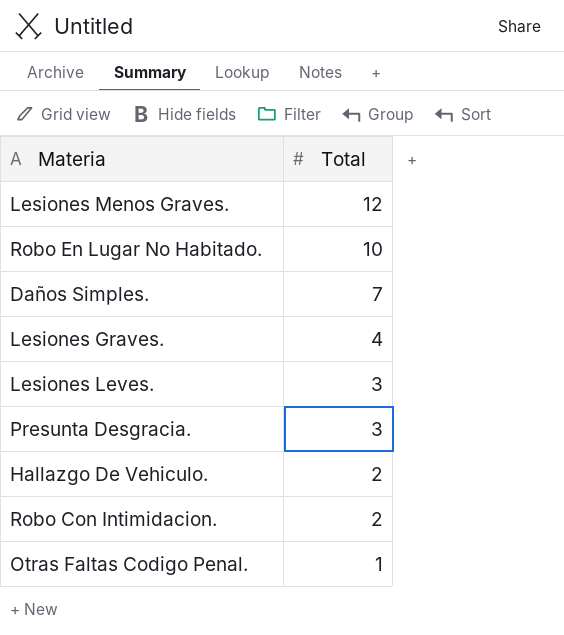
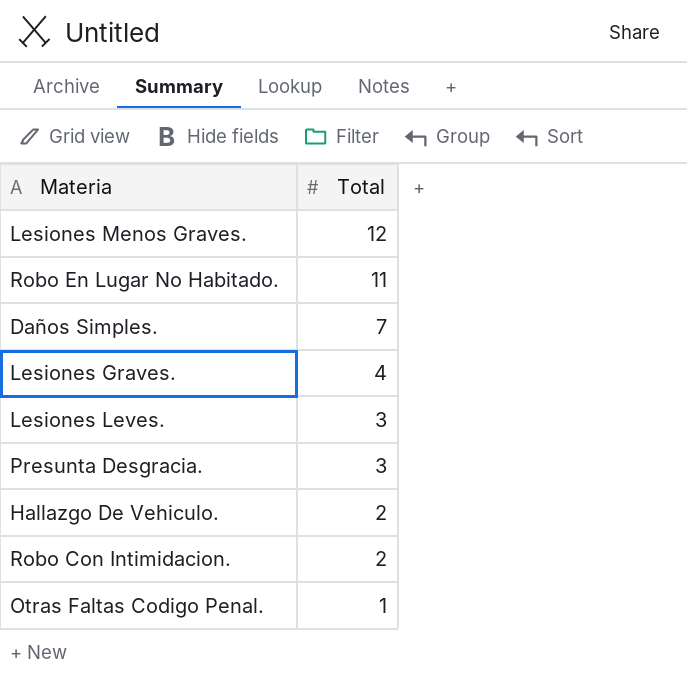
Robo En Lugar No Habitado. | Total: 10 -> 11

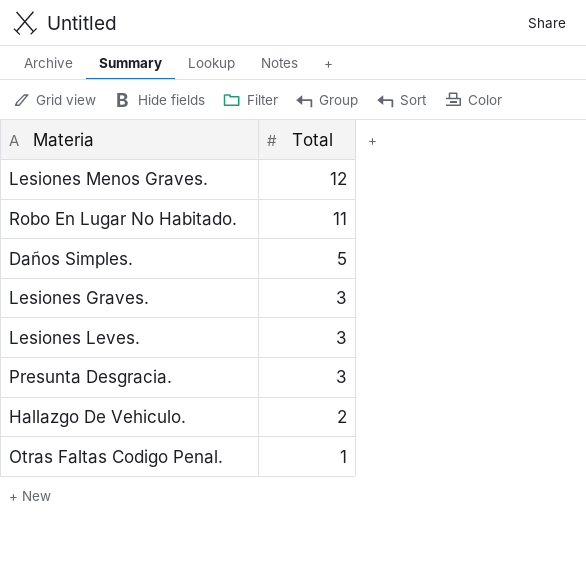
row Robo Con Intimidacion.: 2 -> none
Daños Simples. | Total: 7 -> 5
Lesiones Graves. | Total: 4 -> 3

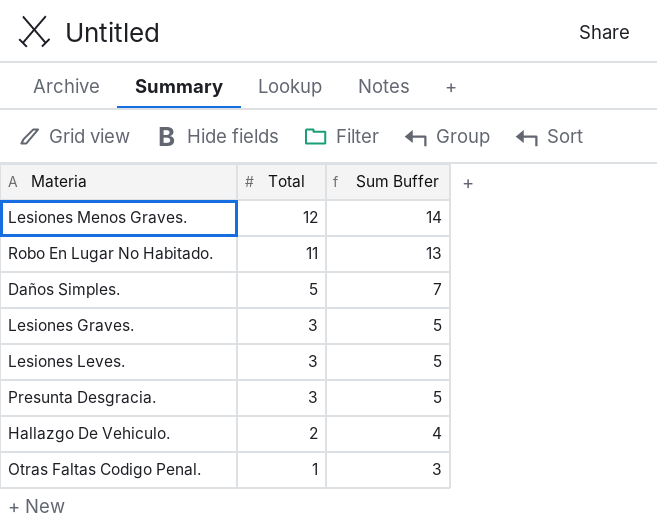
column Sum Buffer | formula: none -> [Total] + 2

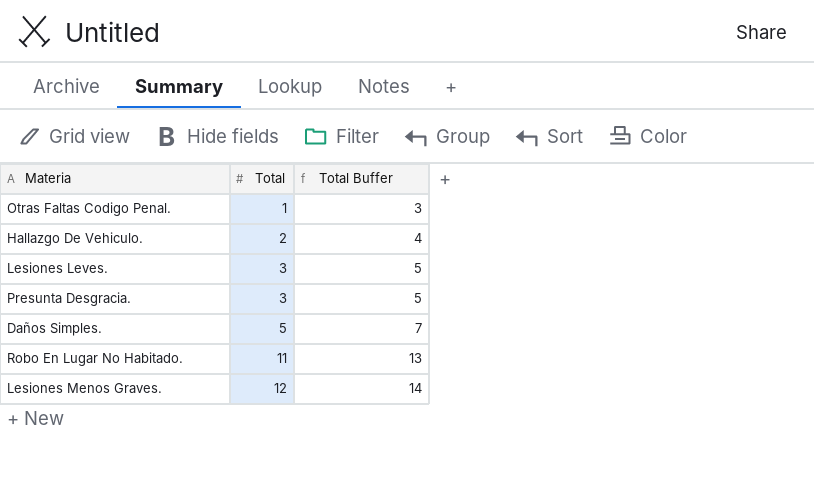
row order: Total descending -> Total ascending
column name: Sum Buffer -> Total Buffer
row Lesiones Graves.: 3 | 5 -> none

